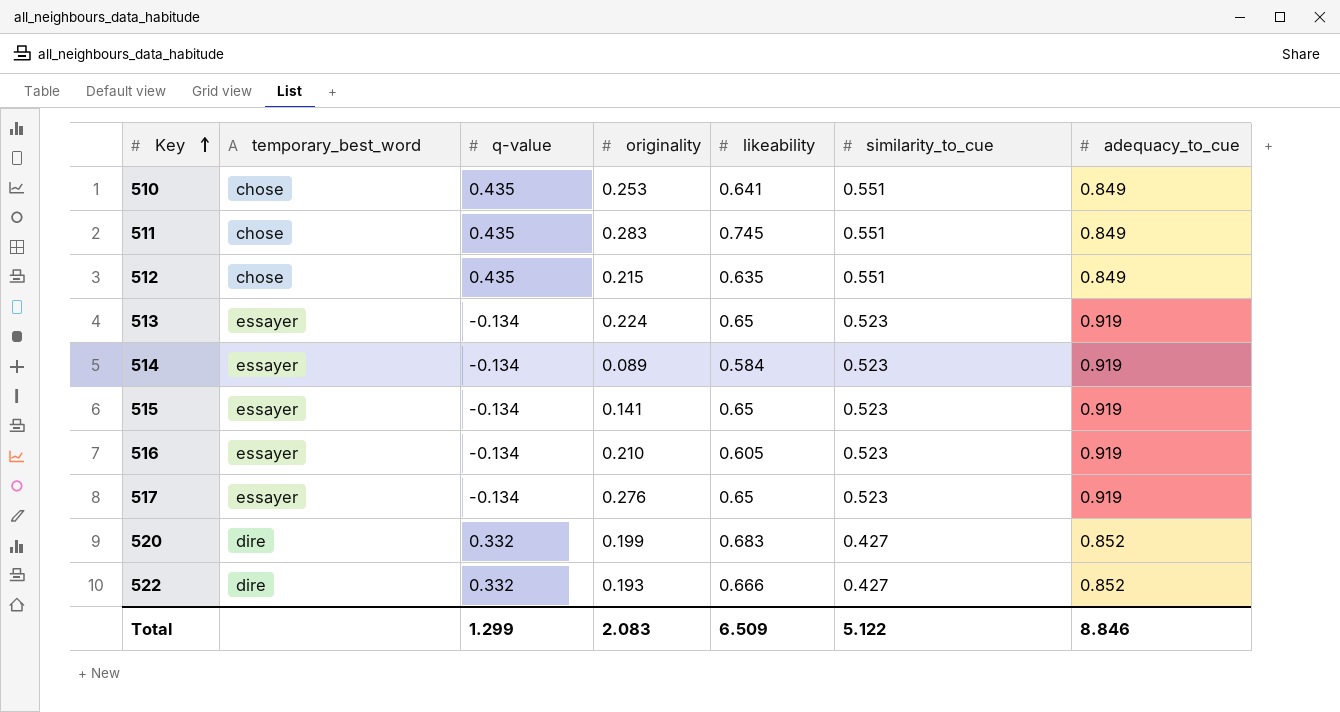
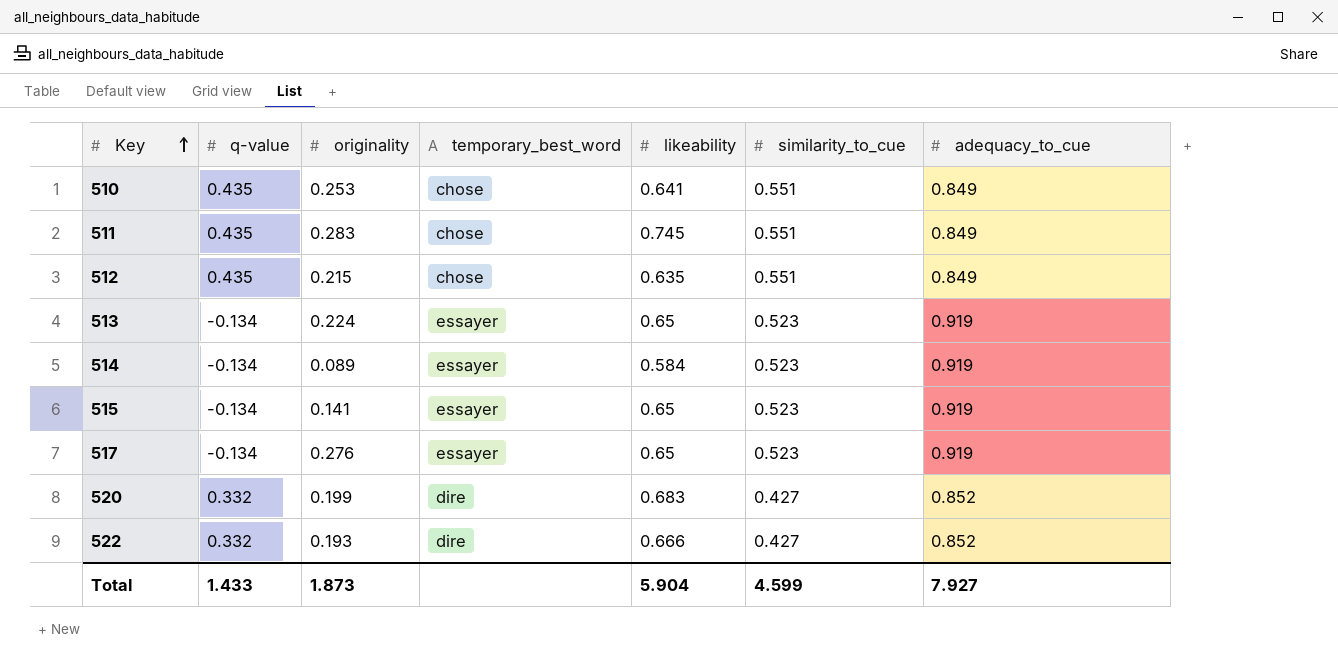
column temporary_best_word | position: 2 -> 4
row 516: essayer | -0.134 | 0.210 | 0.605 | 0.523 | 0.919 -> none
Total | q-value: 1.299 -> 1.433
Total | originality: 2.083 -> 1.873
Total | likeability: 6.509 -> 5.904
Total | similarity_to_cue: 5.122 -> 4.599
Total | adequacy_to_cue: 8.846 -> 7.927

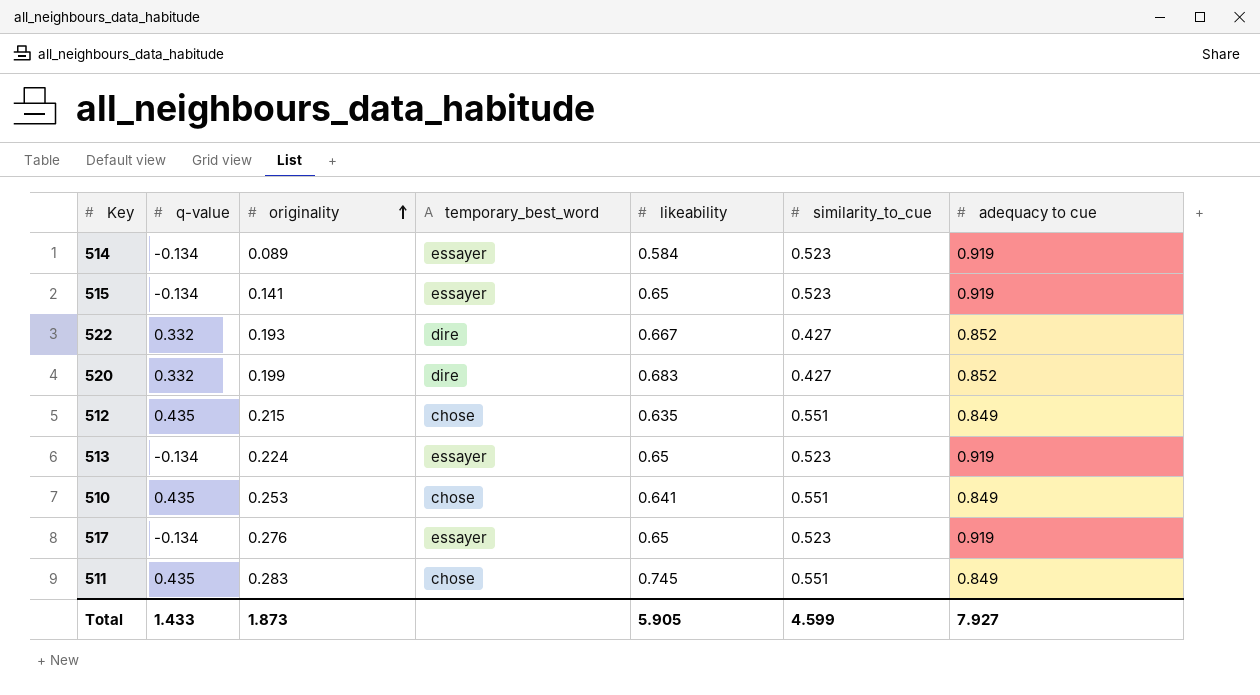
row order: Key ascending -> originality ascending
column name: adequacy_to_cue -> adequacy to cue
522 | likeability: 0.666 -> 0.667
Total | likeability: 5.904 -> 5.905

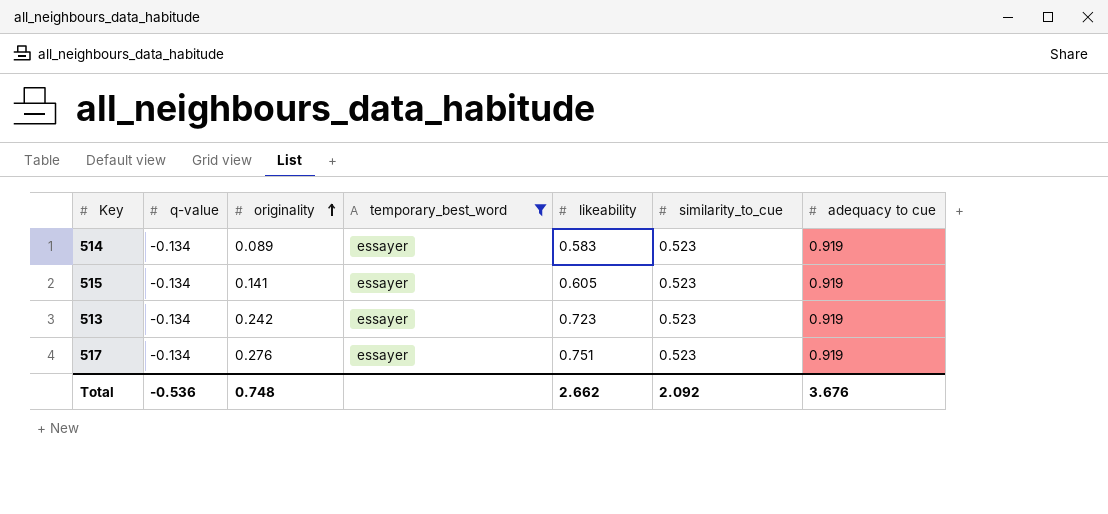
filter: none -> temporary_best_word = essayer
514 | likeability: 0.584 -> 0.583
515 | likeability: 0.65 -> 0.605
513 | originality: 0.224 -> 0.242
513 | likeability: 0.65 -> 0.723
517 | likeability: 0.65 -> 0.751
Total | q-value: 1.433 -> -0.536
Total | originality: 1.873 -> 0.748
Total | likeability: 5.905 -> 2.662
Total | similarity_to_cue: 4.599 -> 2.092
Total | adequacy to cue: 7.927 -> 3.676

